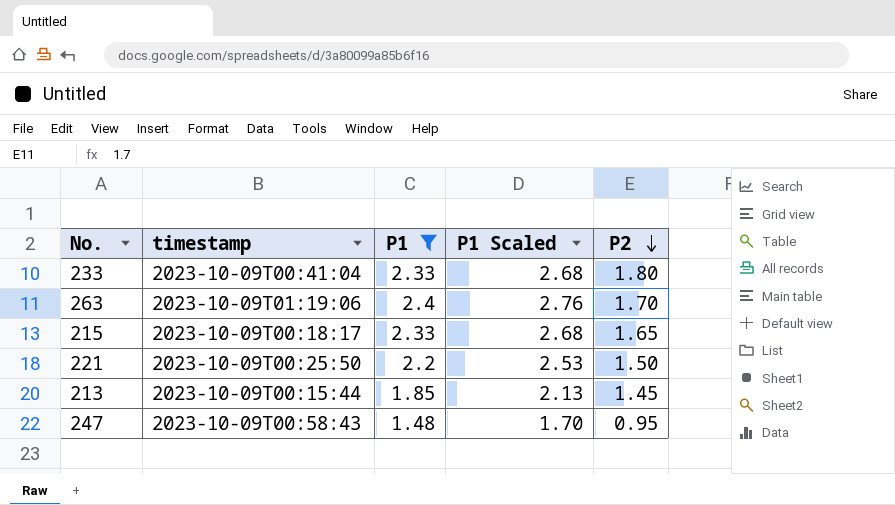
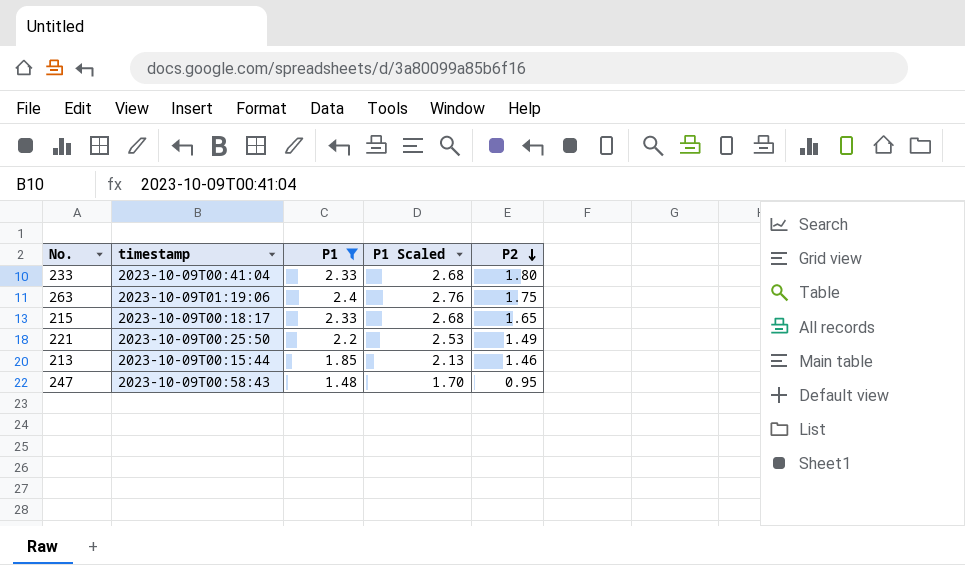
263 | P2: 1.70 -> 1.75
221 | P2: 1.50 -> 1.49
213 | P2: 1.45 -> 1.46

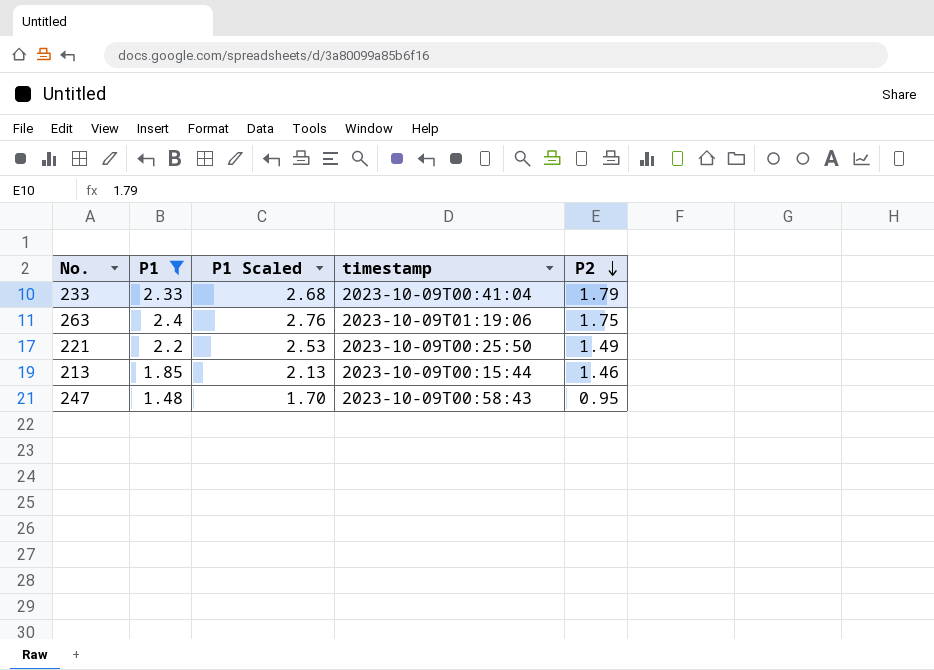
column timestamp | position: 2 -> 4
row 215: 2023-10-09T00:18:17 | 2.33 | 2.68 | 1.65 -> none
233 | P2: 1.80 -> 1.79

